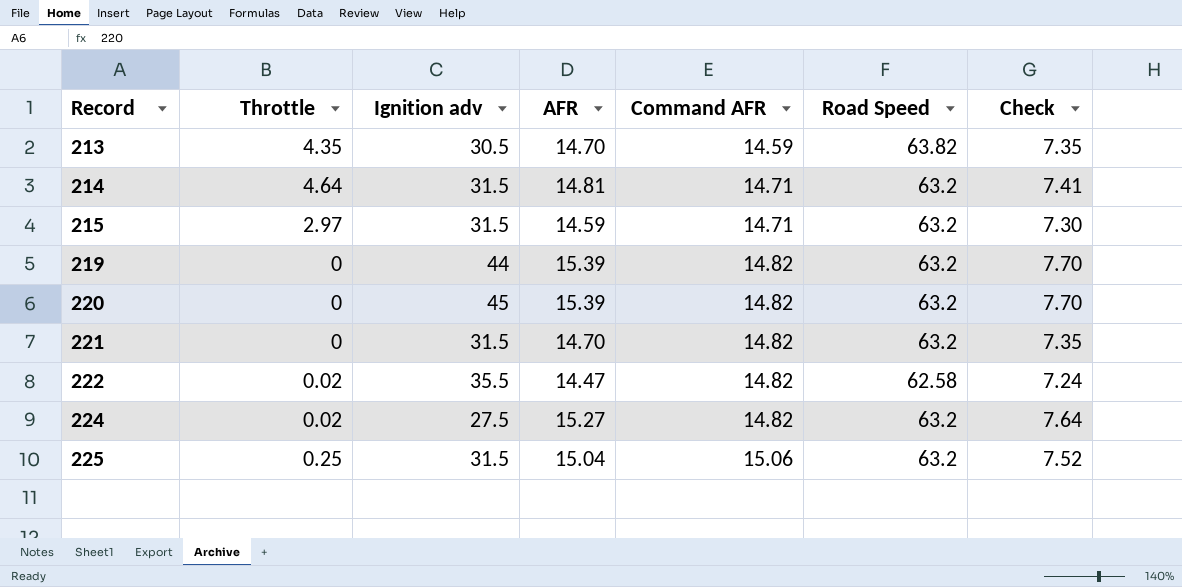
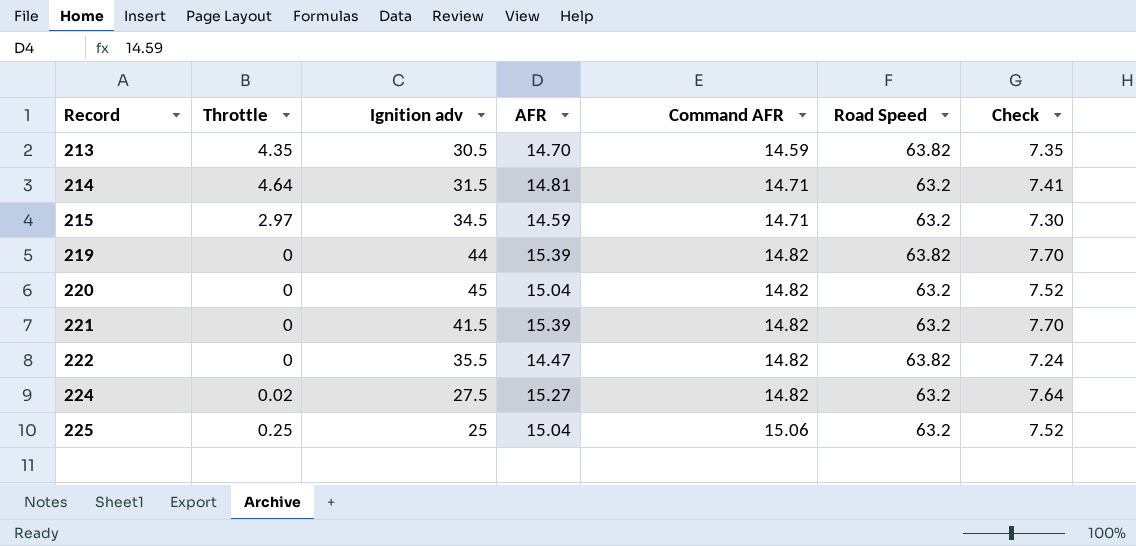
215 | Ignition adv: 31.5 -> 34.5
219 | Road Speed: 63.2 -> 63.82
220 | AFR: 15.39 -> 15.04
220 | Check: 7.70 -> 7.52
221 | Ignition adv: 31.5 -> 41.5
221 | AFR: 14.70 -> 15.39
221 | Check: 7.35 -> 7.70
222 | Throttle: 0.02 -> 0
222 | Road Speed: 62.58 -> 63.82
225 | Ignition adv: 31.5 -> 25

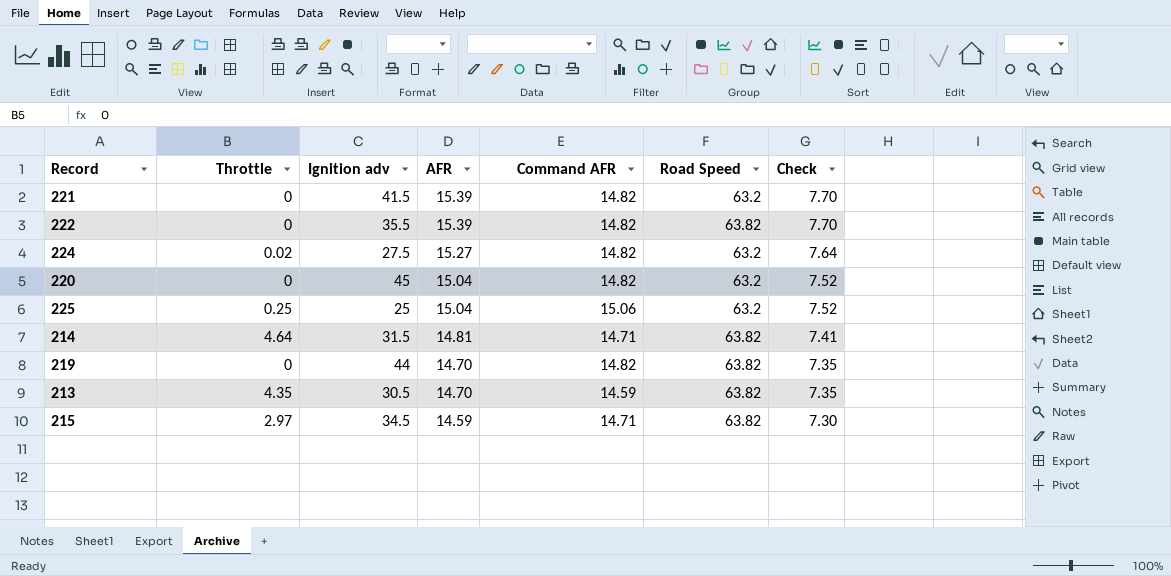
row order: Record ascending -> AFR descending
222 | AFR: 14.47 -> 15.39
222 | Check: 7.24 -> 7.70
214 | Road Speed: 63.2 -> 63.82
219 | AFR: 15.39 -> 14.70
219 | Check: 7.70 -> 7.35
215 | Road Speed: 63.2 -> 63.82

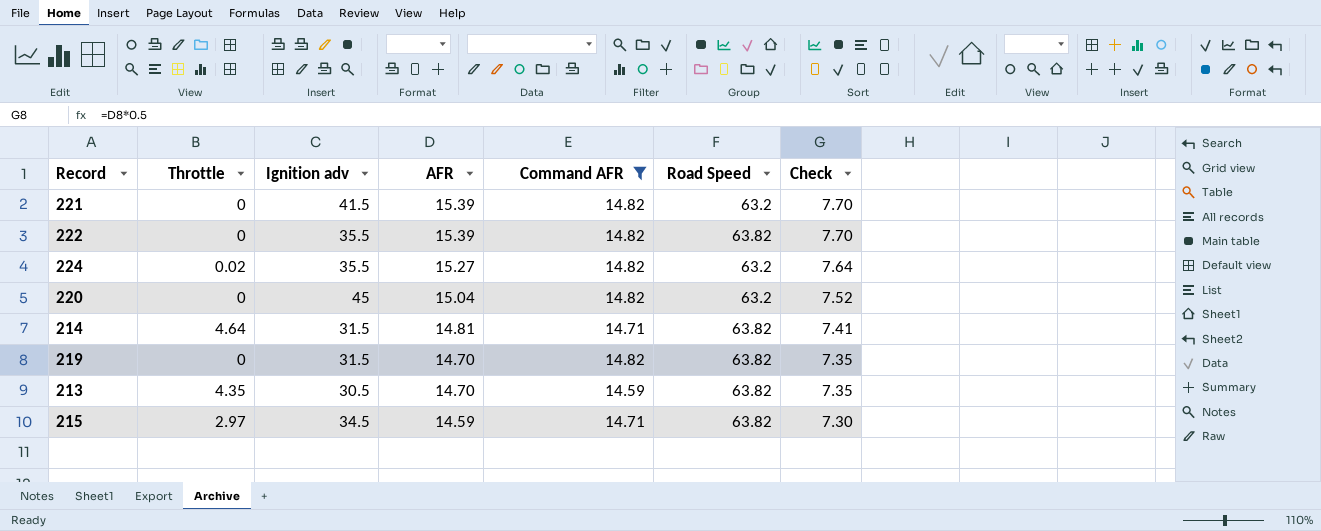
filter: none -> Command AFR != 15.06
224 | Ignition adv: 27.5 -> 35.5
219 | Ignition adv: 44 -> 31.5

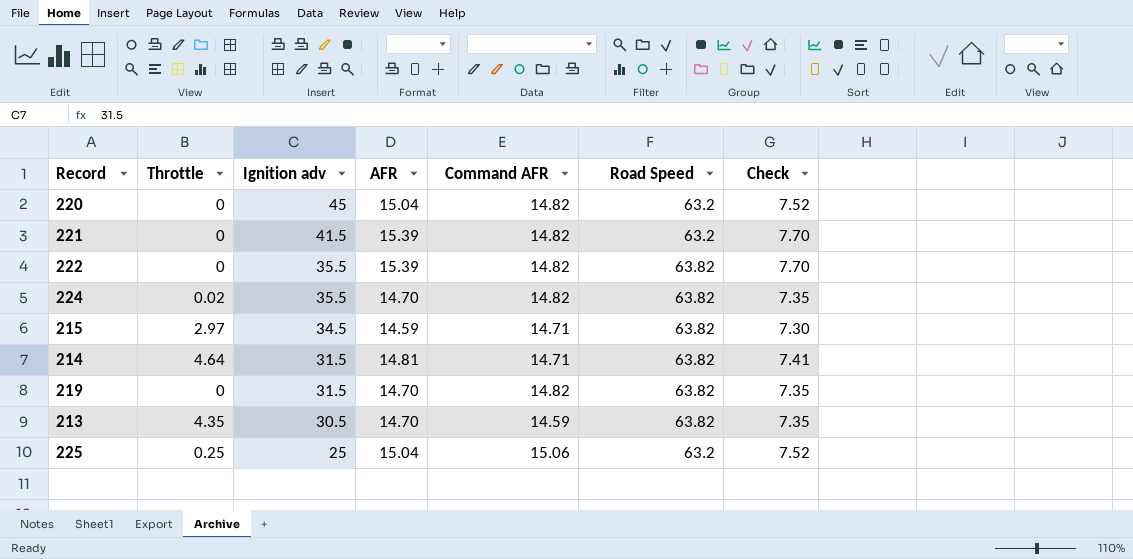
filter: Command AFR != 15.06 -> none
row order: AFR descending -> Ignition adv descending
224 | AFR: 15.27 -> 14.70
224 | Road Speed: 63.2 -> 63.82
224 | Check: 7.64 -> 7.35

